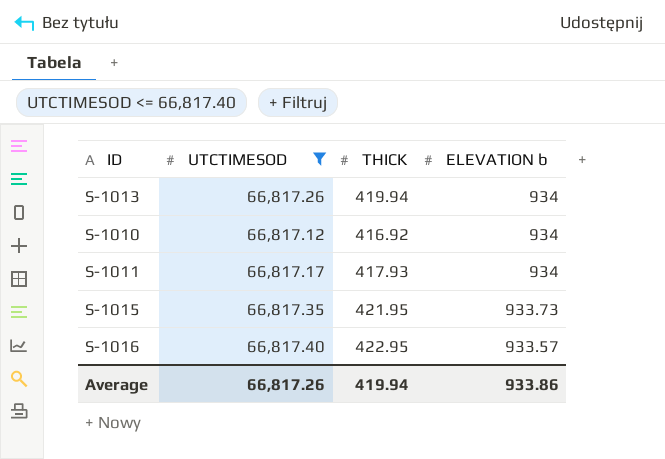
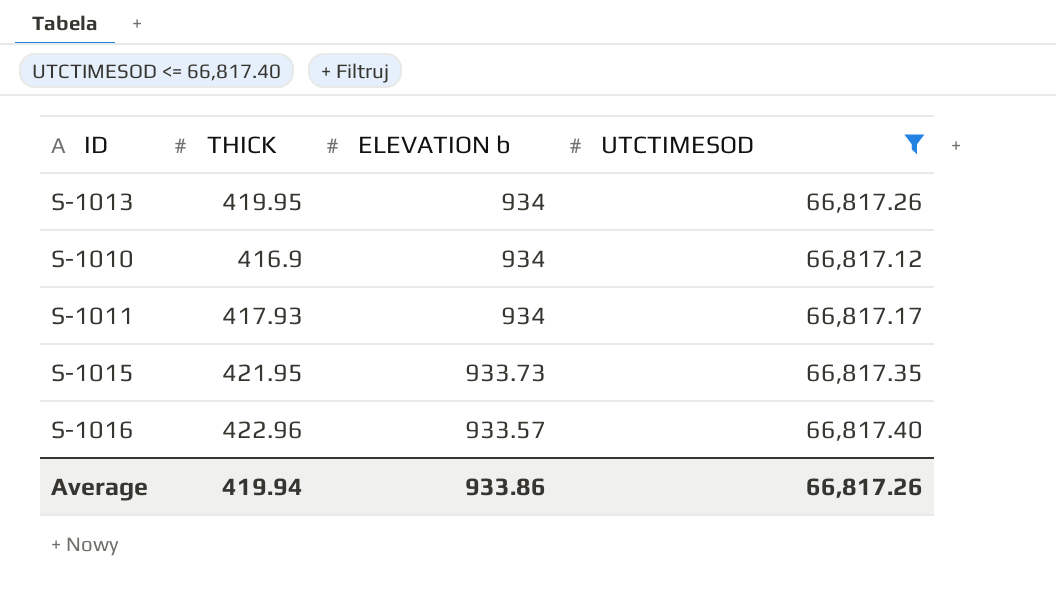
column UTCTIMESOD | position: 2 -> 4
S-1013 | THICK: 419.94 -> 419.95
S-1010 | THICK: 416.92 -> 416.9
S-1016 | THICK: 422.95 -> 422.96

